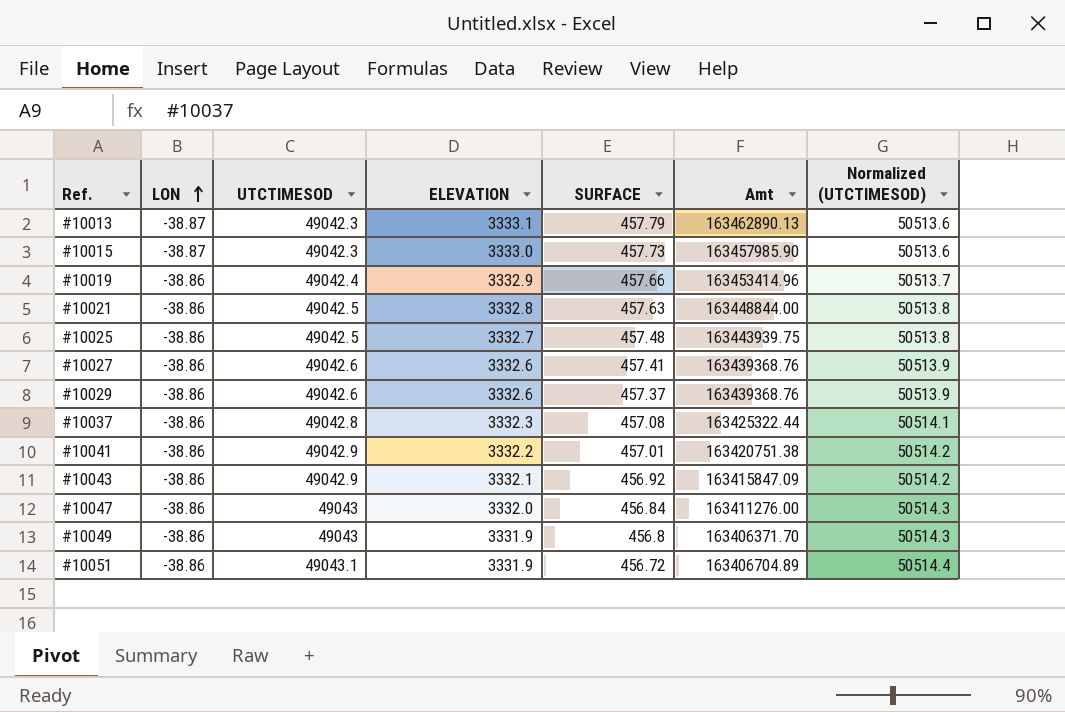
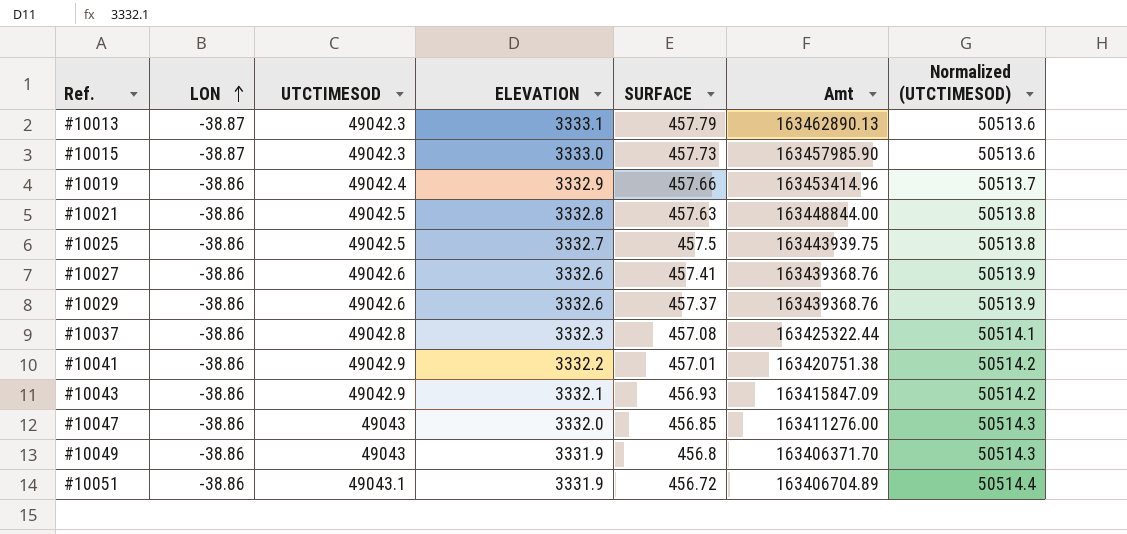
#10025 | SURFACE: 457.48 -> 457.5
#10043 | SURFACE: 456.92 -> 456.93
#10047 | SURFACE: 456.84 -> 456.85

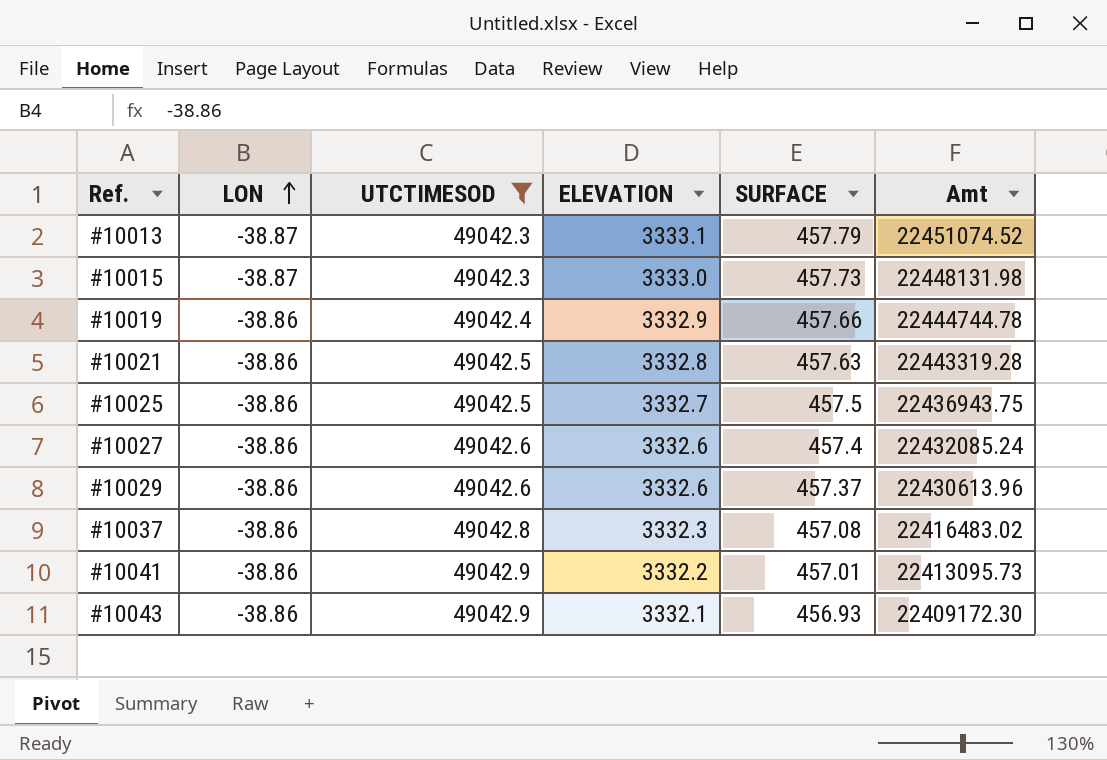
filter: none -> UTCTIMESOD <= 49042.9
column Normalized (UTCTIMESOD) | formula: [UTCTIMESOD] * 1.03 -> none
column Amt | formula: [UTCTIMESOD] * [ELEVATION] -> [UTCTIMESOD] * [SURFACE]
#10027 | SURFACE: 457.41 -> 457.4

